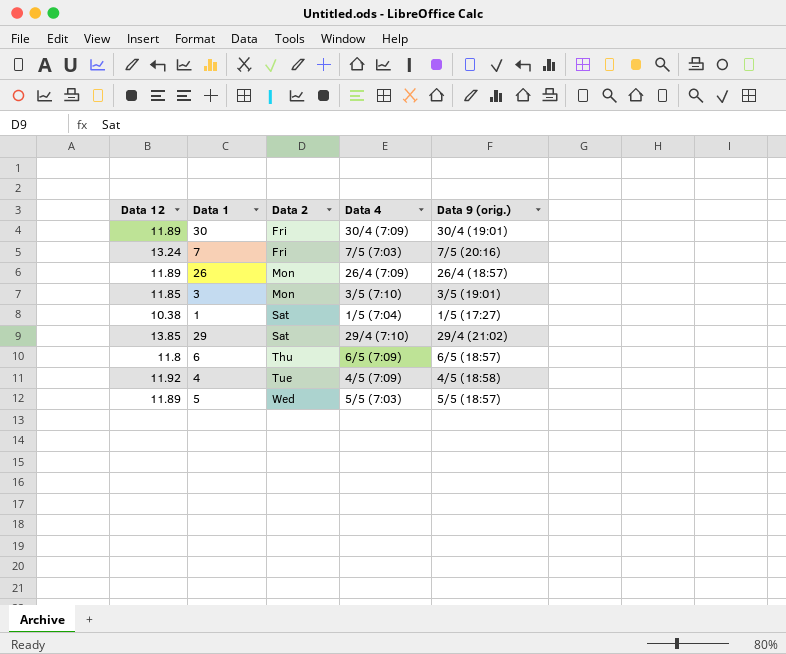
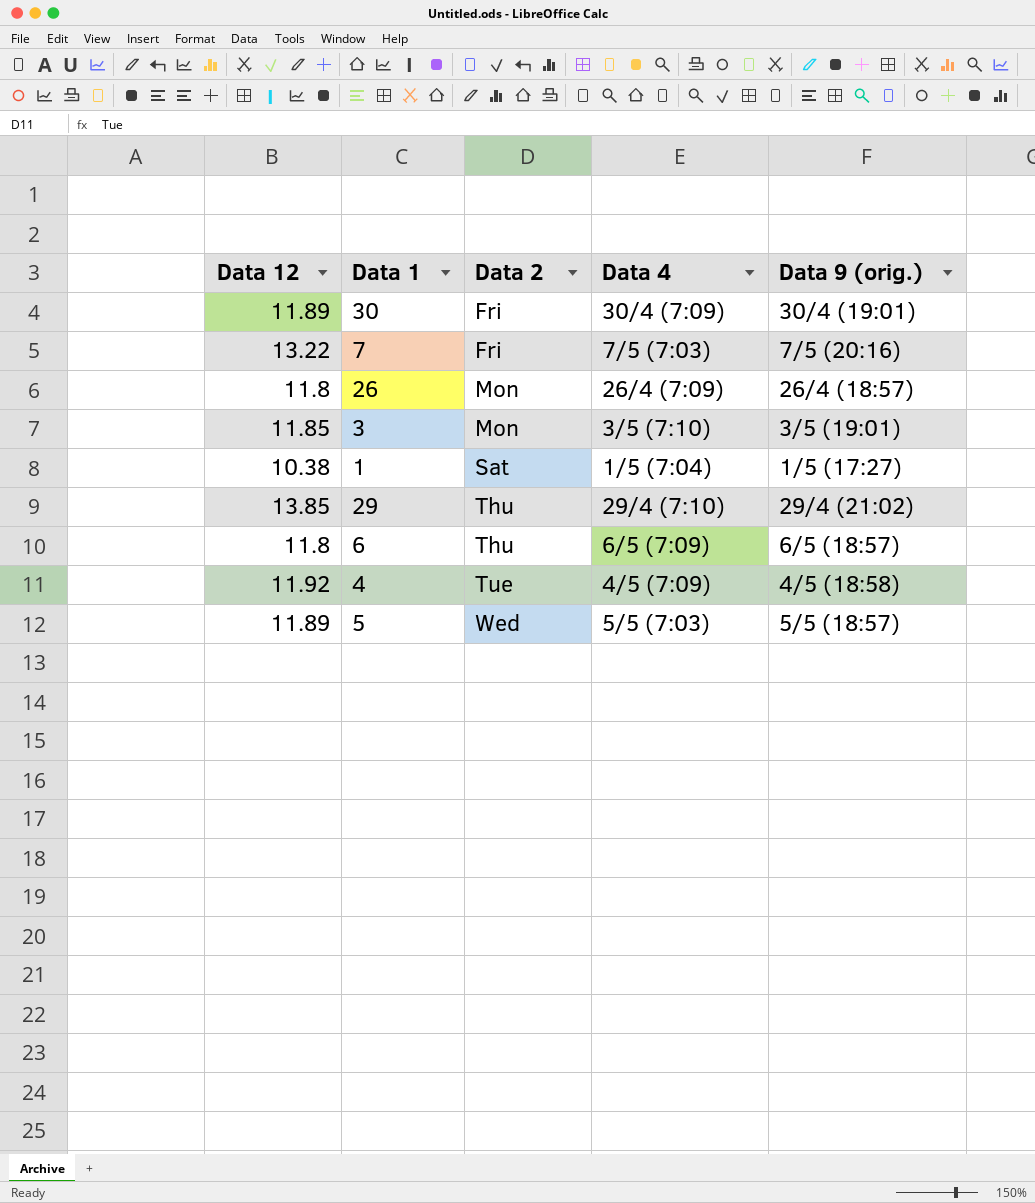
7 | Data 12: 13.24 -> 13.22
26 | Data 12: 11.89 -> 11.8
29 | Data 2: Sat -> Thu

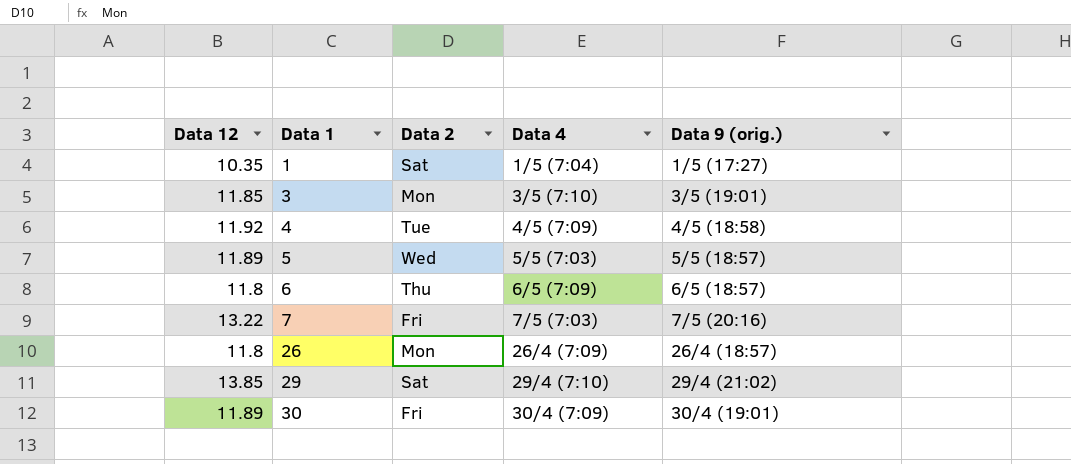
row order: Data 2 ascending -> Data 1 ascending
1 | Data 12: 10.38 -> 10.35
29 | Data 2: Thu -> Sat

